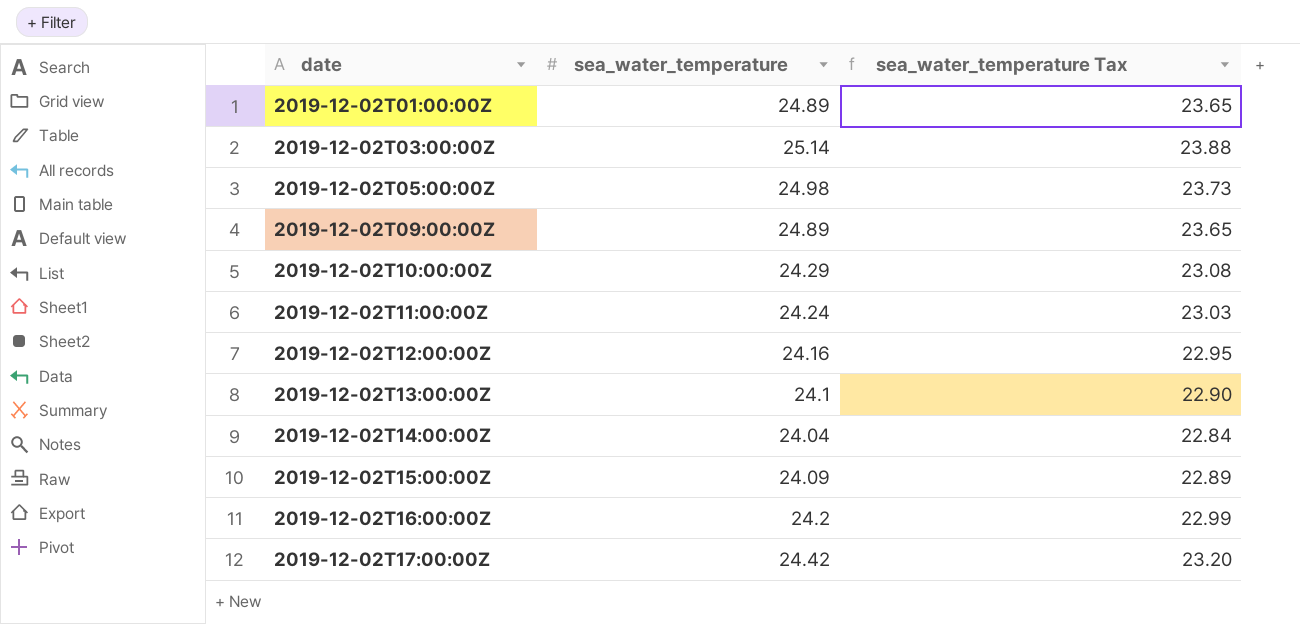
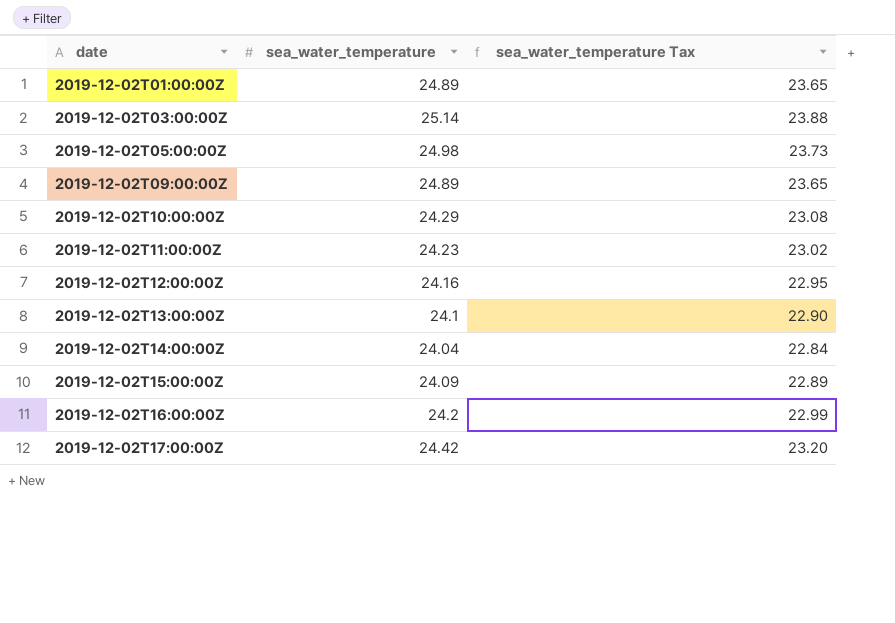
2019-12-02T11:00:00Z | sea_water_temperature: 24.24 -> 24.23
2019-12-02T11:00:00Z | sea_water_temperature Tax: 23.03 -> 23.02

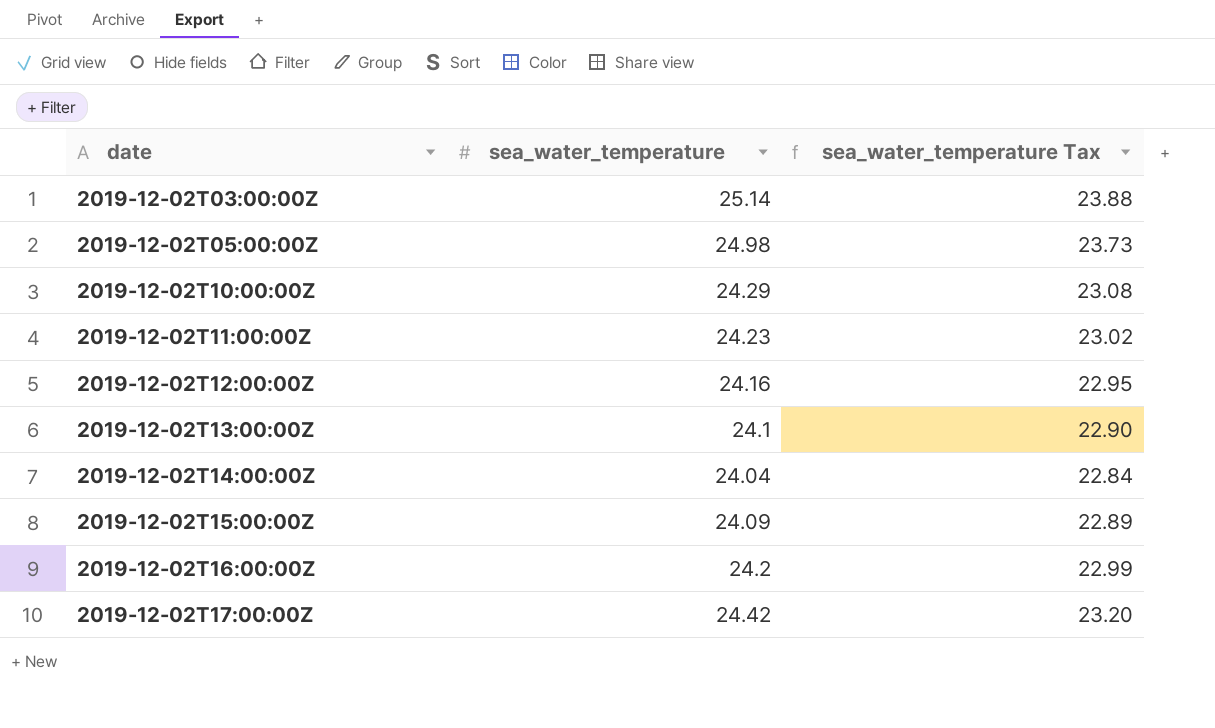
row 2019-12-02T01:00:00Z: 24.89 | 23.65 -> none
row 2019-12-02T09:00:00Z: 24.89 | 23.65 -> none

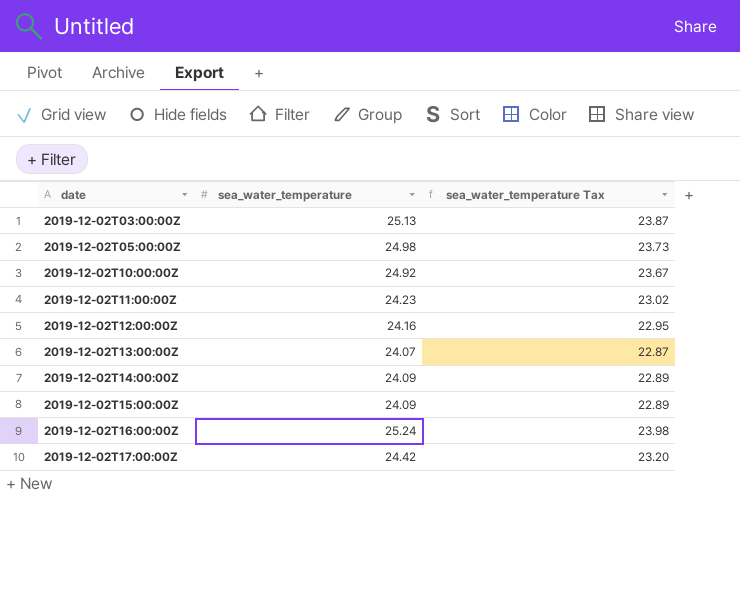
2019-12-02T03:00:00Z | sea_water_temperature: 25.14 -> 25.13
2019-12-02T03:00:00Z | sea_water_temperature Tax: 23.88 -> 23.87
2019-12-02T10:00:00Z | sea_water_temperature: 24.29 -> 24.92
2019-12-02T10:00:00Z | sea_water_temperature Tax: 23.08 -> 23.67
2019-12-02T13:00:00Z | sea_water_temperature: 24.1 -> 24.07
2019-12-02T13:00:00Z | sea_water_temperature Tax: 22.90 -> 22.87
2019-12-02T14:00:00Z | sea_water_temperature: 24.04 -> 24.09
2019-12-02T14:00:00Z | sea_water_temperature Tax: 22.84 -> 22.89
2019-12-02T16:00:00Z | sea_water_temperature: 24.2 -> 25.24
2019-12-02T16:00:00Z | sea_water_temperature Tax: 22.99 -> 23.98

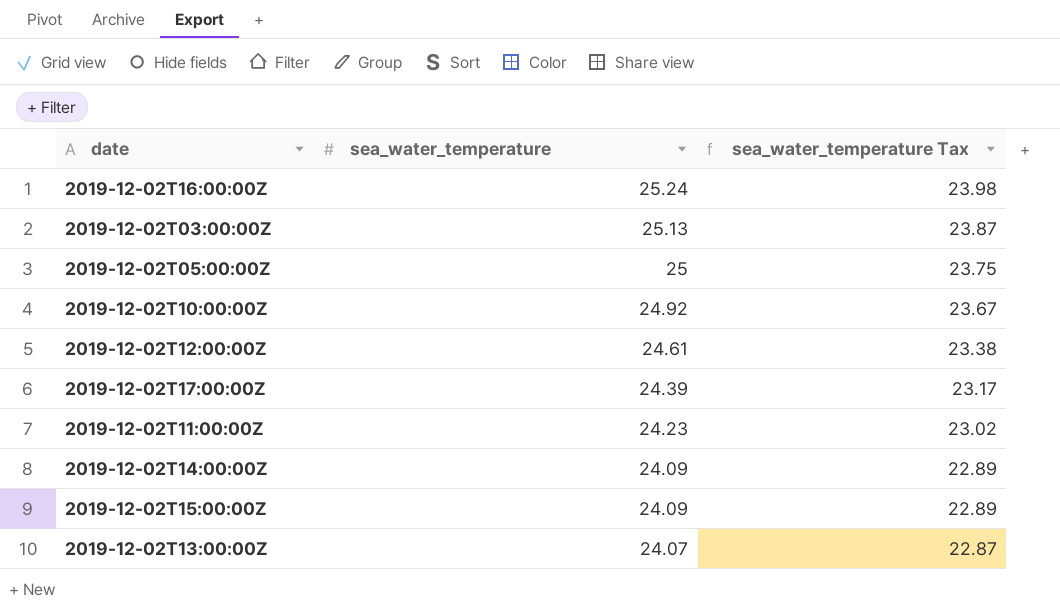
row order: date ascending -> sea_water_temperature descending
2019-12-02T05:00:00Z | sea_water_temperature: 24.98 -> 25
2019-12-02T05:00:00Z | sea_water_temperature Tax: 23.73 -> 23.75
2019-12-02T12:00:00Z | sea_water_temperature: 24.16 -> 24.61
2019-12-02T12:00:00Z | sea_water_temperature Tax: 22.95 -> 23.38
2019-12-02T17:00:00Z | sea_water_temperature: 24.42 -> 24.39
2019-12-02T17:00:00Z | sea_water_temperature Tax: 23.20 -> 23.17

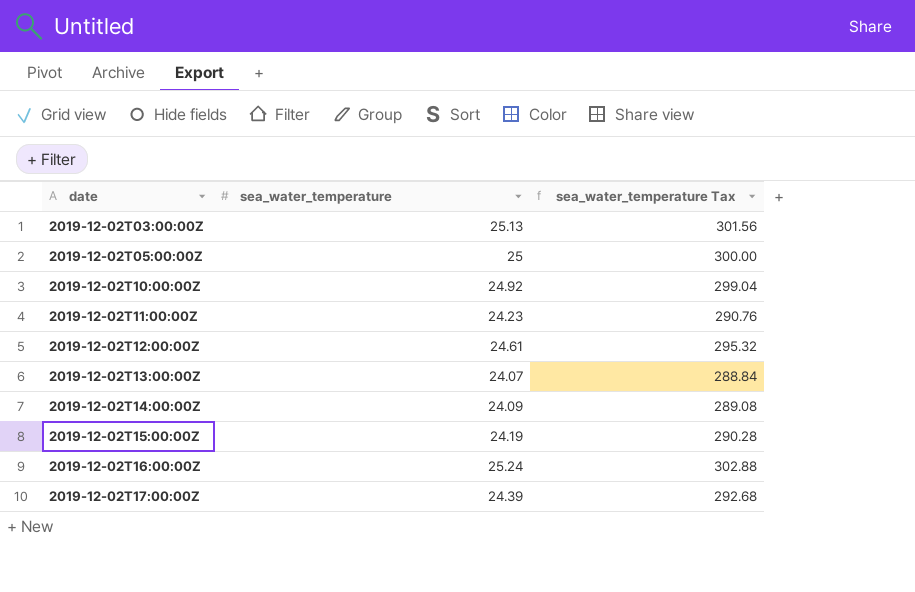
row order: sea_water_temperature descending -> date ascending
column sea_water_temperature Tax | formula: [sea_water_temperature] * 0.95 -> [sea_water_temperature] * 12
2019-12-02T15:00:00Z | sea_water_temperature: 24.09 -> 24.19

